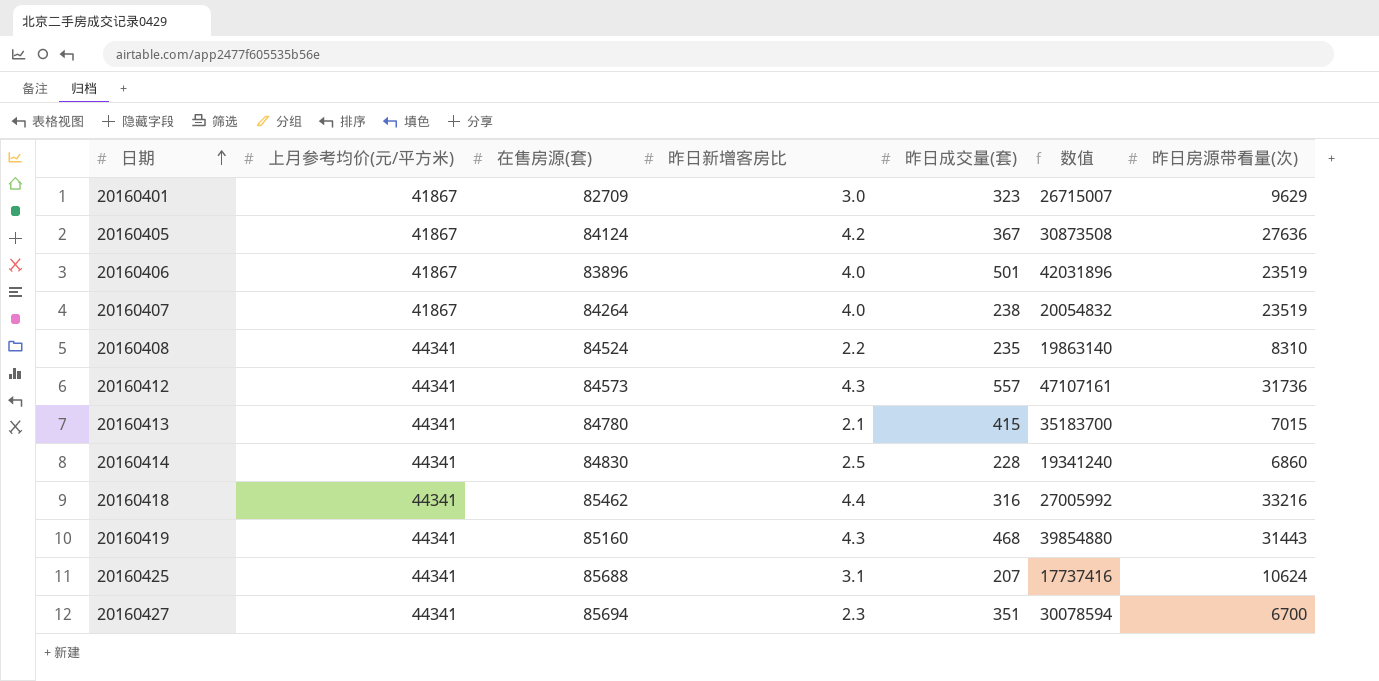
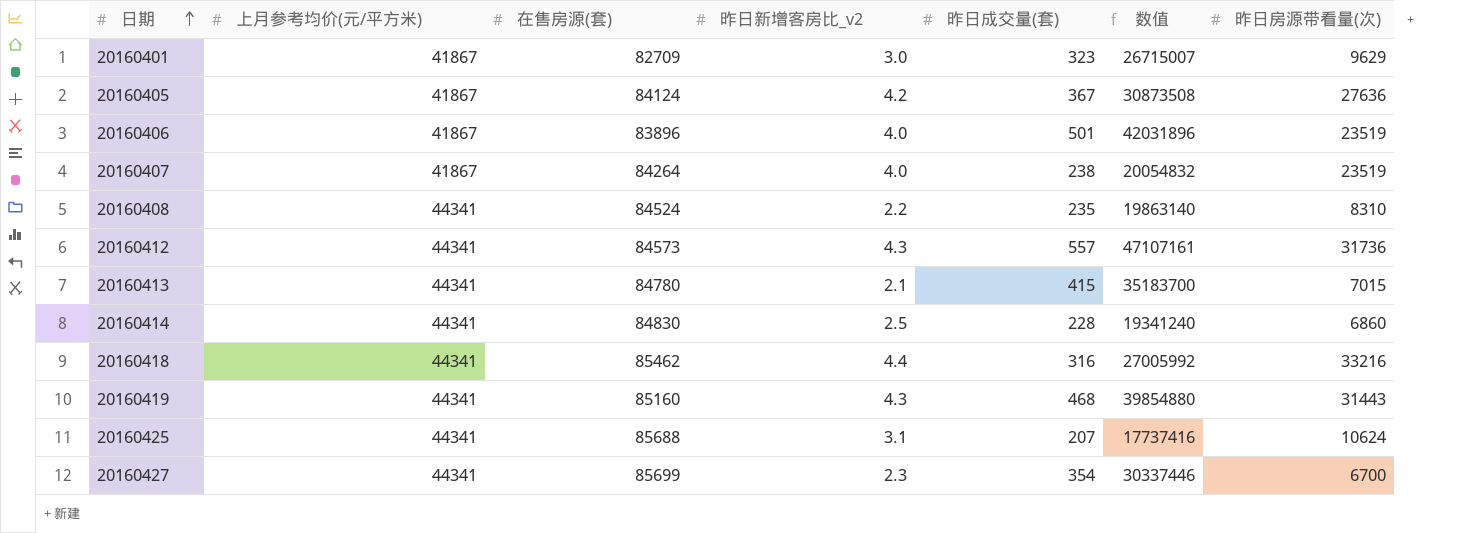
column name: 昨日新增客房比 -> 昨日新增客房比_v2
20160427 | 在售房源(套): 85694 -> 85699
20160427 | 昨日成交量(套): 351 -> 354
20160427 | 数值: 30078594 -> 30337446

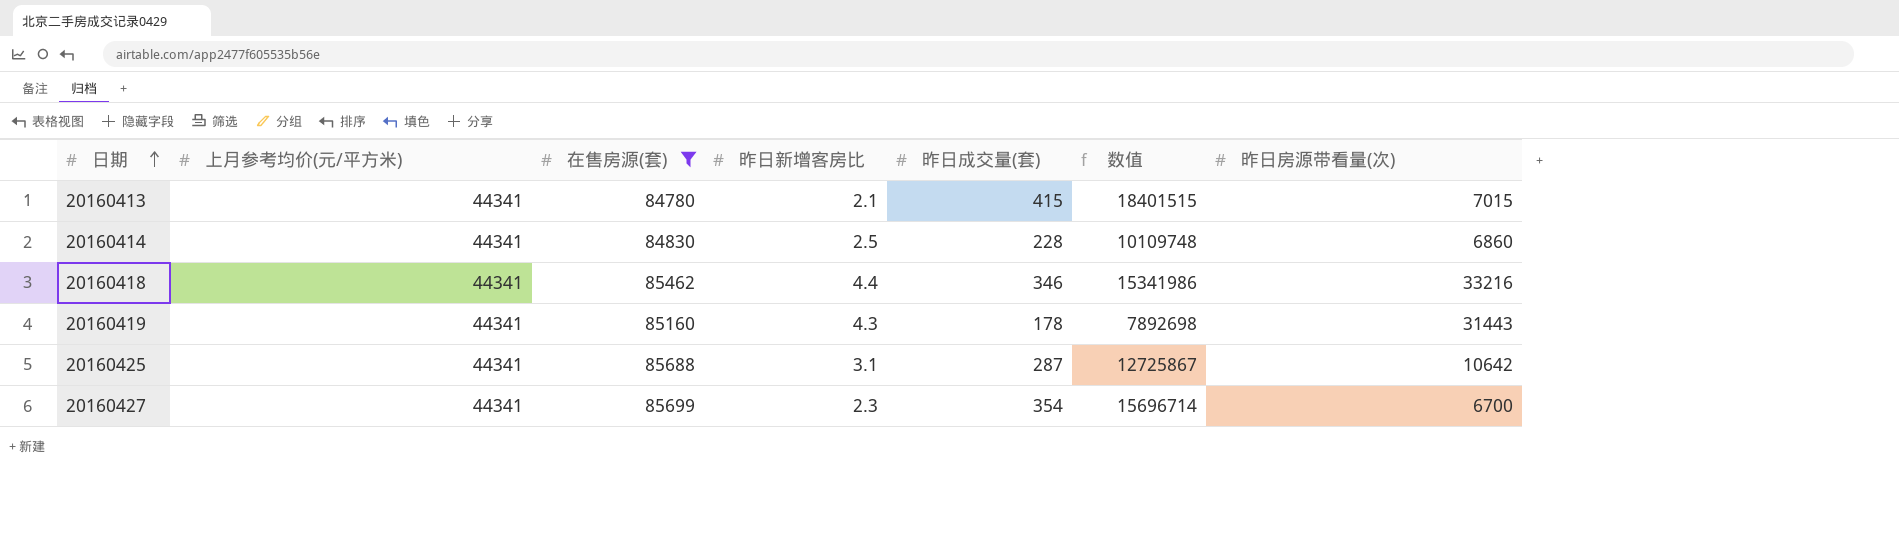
filter: none -> 在售房源(套) >= 84780
column name: 昨日新增客房比_v2 -> 昨日新增客房比
column 数值 | formula: [在售房源(套)] * [昨日成交量(套)] -> [上月参考均价(元/平方米)] * [昨日成交量(套)]
20160418 | 昨日成交量(套): 316 -> 346
20160419 | 昨日成交量(套): 468 -> 178
20160425 | 昨日成交量(套): 207 -> 287
20160425 | 昨日房源带看量(次): 10624 -> 10642

